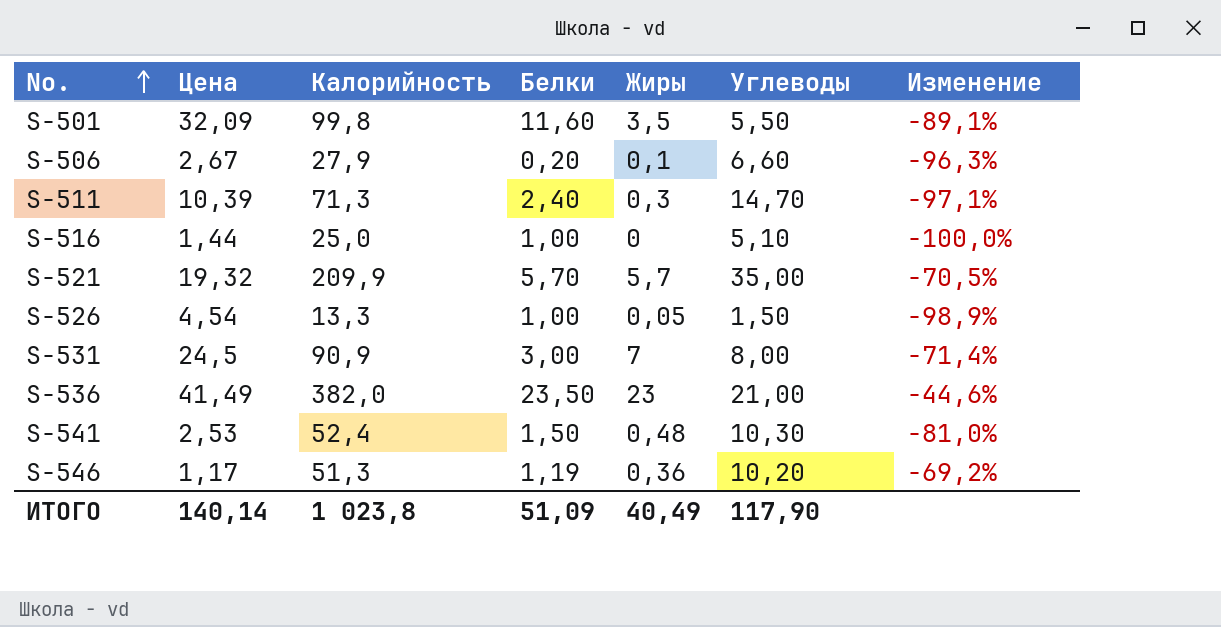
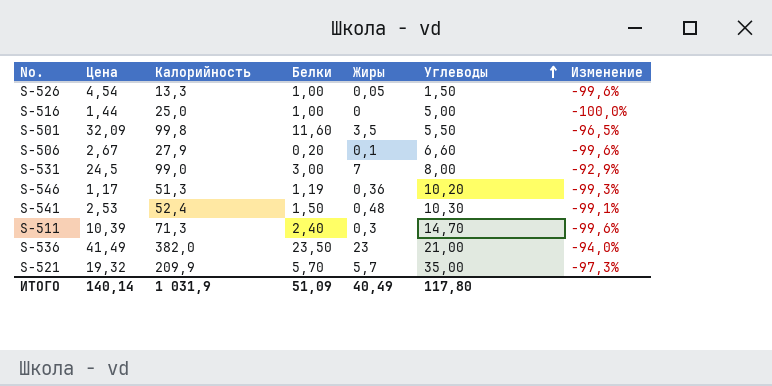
row order: No. ascending -> Углеводы ascending
column Изменение | formula: ([Жиры] - [Цена]) / [Цена] -> ([Жиры] - [Калорийность]) / [Калорийность]
S-516 | Углеводы: 5,10 -> 5,00
S-531 | Калорийность: 90,9 -> 99,0
ИТОГО | Калорийность: 1 023,8 -> 1 031,9
ИТОГО | Углеводы: 117,90 -> 117,80

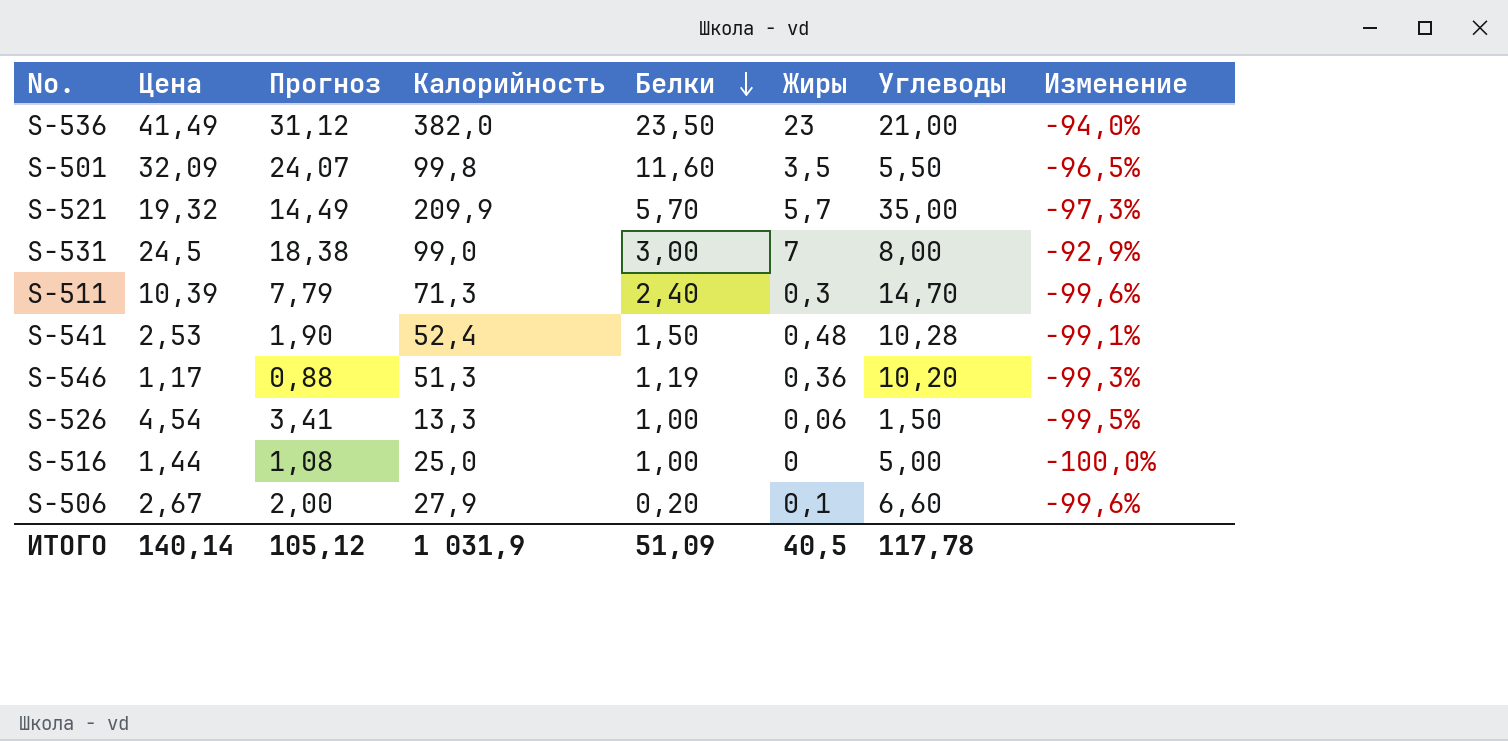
row order: Углеводы ascending -> Белки descending
column Прогноз | formula: none -> [Цена] * 0,75
S-541 | Углеводы: 10,30 -> 10,28
S-526 | Жиры: 0,05 -> 0,06
S-526 | Изменение: -99,6% -> -99,5%
ИТОГО | Жиры: 40,49 -> 40,5
ИТОГО | Углеводы: 117,80 -> 117,78

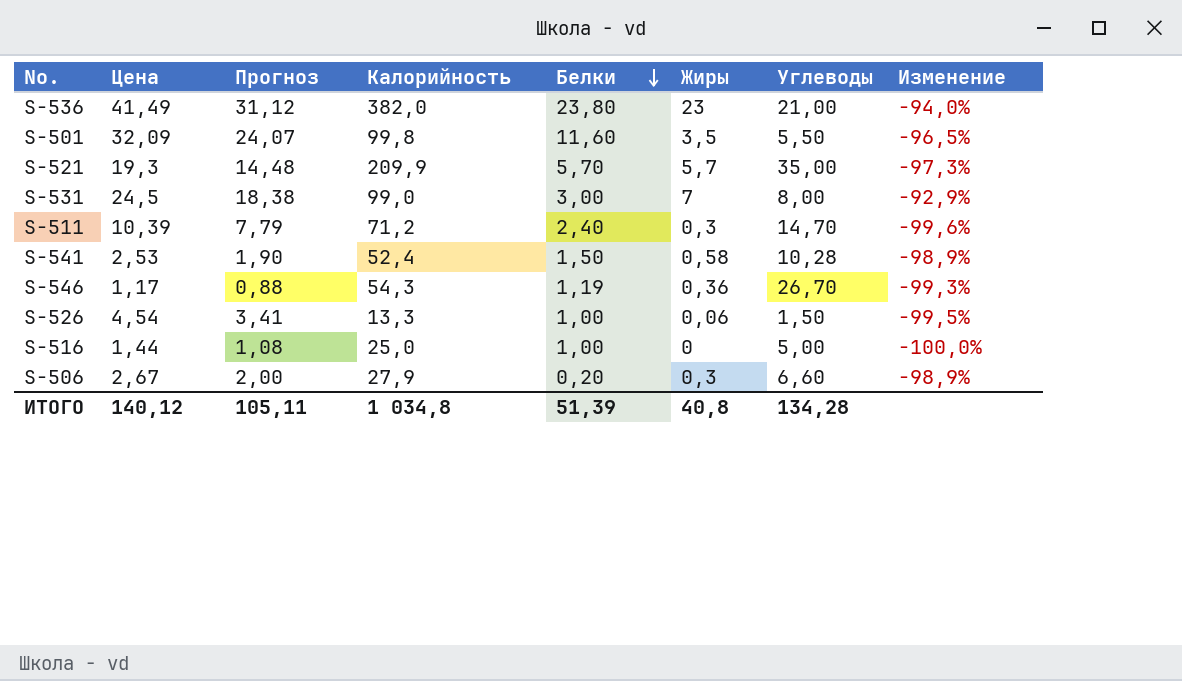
S-536 | Белки: 23,50 -> 23,80
S-521 | Цена: 19,32 -> 19,3
S-521 | Прогноз: 14,49 -> 14,48
S-511 | Калорийность: 71,3 -> 71,2
S-541 | Жиры: 0,48 -> 0,58
S-541 | Изменение: -99,1% -> -98,9%
S-546 | Калорийность: 51,3 -> 54,3
S-546 | Углеводы: 10,20 -> 26,70
S-506 | Жиры: 0,1 -> 0,3
S-506 | Изменение: -99,6% -> -98,9%
ИТОГО | Цена: 140,14 -> 140,12
ИТОГО | Прогноз: 105,12 -> 105,11
ИТОГО | Калорийность: 1 031,9 -> 1 034,8
ИТОГО | Белки: 51,09 -> 51,39
ИТОГО | Жиры: 40,5 -> 40,8
ИТОГО | Углеводы: 117,78 -> 134,28

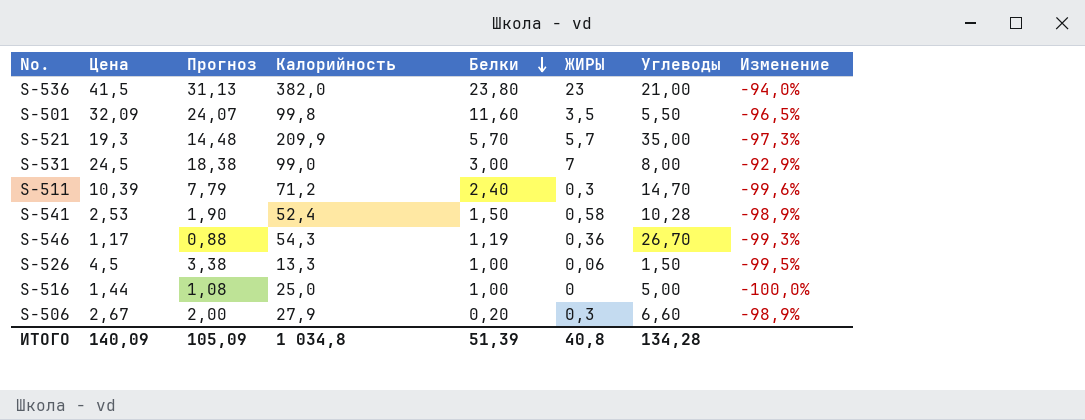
column name: Жиры -> ЖИРЫ
S-536 | Цена: 41,49 -> 41,5
S-536 | Прогноз: 31,12 -> 31,13
S-526 | Цена: 4,54 -> 4,5
S-526 | Прогноз: 3,41 -> 3,38
ИТОГО | Цена: 140,12 -> 140,09
ИТОГО | Прогноз: 105,11 -> 105,09

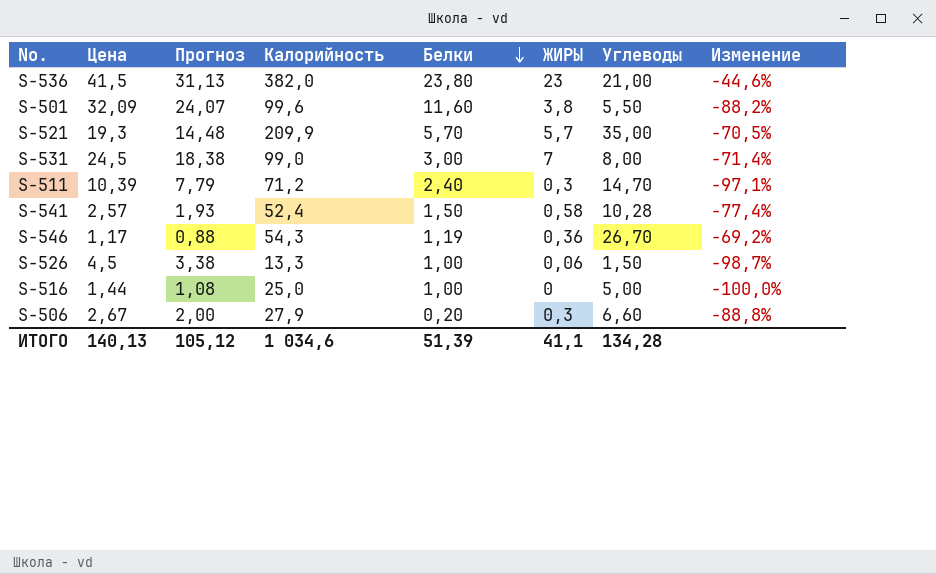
column Изменение | formula: ([ЖИРЫ] - [Калорийность]) / [Калорийность] -> ([ЖИРЫ] - [Цена]) / [Цена]
S-501 | Калорийность: 99,8 -> 99,6
S-501 | ЖИРЫ: 3,5 -> 3,8
S-541 | Цена: 2,53 -> 2,57
S-541 | Прогноз: 1,90 -> 1,93
ИТОГО | Цена: 140,09 -> 140,13
ИТОГО | Прогноз: 105,09 -> 105,12
ИТОГО | Калорийность: 1 034,8 -> 1 034,6
ИТОГО | ЖИРЫ: 40,8 -> 41,1

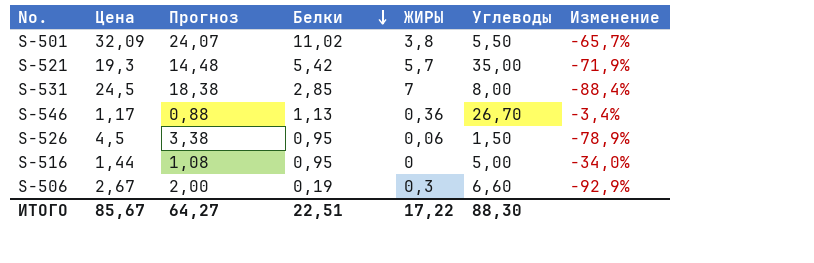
column Калорийность | position: 4 -> none
column Изменение | formula: ([ЖИРЫ] - [Цена]) / [Цена] -> ([Белки] - [Цена]) / [Цена]
row S-536: 41,5 | 31,13 | 382,0 | 23,80 | 23 | 21,00 | -44,6% -> none
row S-511: 10,39 | 7,79 | 71,2 | 2,40 | 0,3 | 14,70 | -97,1% -> none
row S-541: 2,57 | 1,93 | 52,4 | 1,50 | 0,58 | 10,28 | -77,4% -> none
S-501 | Белки: 11,60 -> 11,02
S-521 | Белки: 5,70 -> 5,42
S-531 | Белки: 3,00 -> 2,85
S-546 | Белки: 1,19 -> 1,13
S-526 | Белки: 1,00 -> 0,95
S-516 | Белки: 1,00 -> 0,95
S-506 | Белки: 0,20 -> 0,19
ИТОГО | Цена: 140,13 -> 85,67
ИТОГО | Прогноз: 105,12 -> 64,27
ИТОГО | Белки: 51,39 -> 22,51
ИТОГО | ЖИРЫ: 41,1 -> 17,22
ИТОГО | Углеводы: 134,28 -> 88,30

